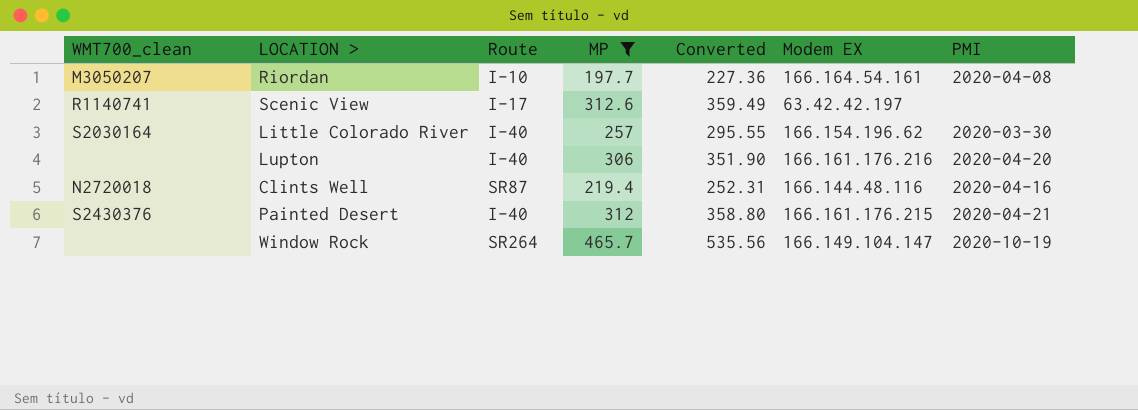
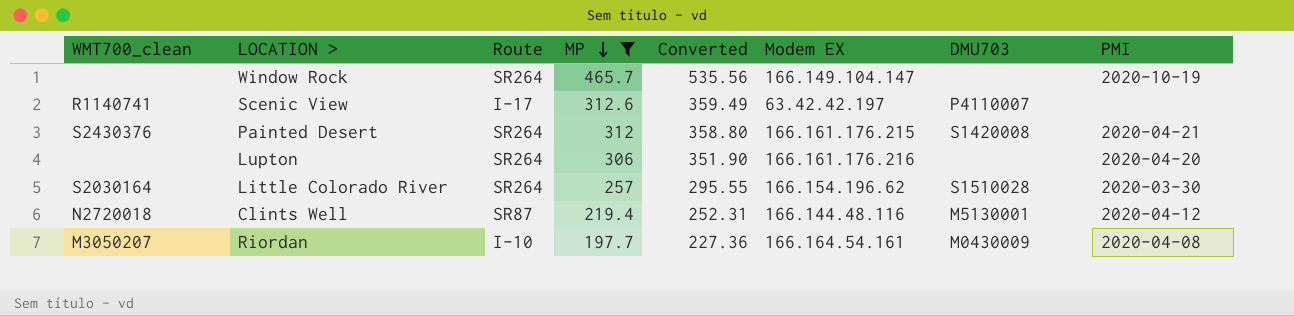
row order: none -> MP descending
column DMU703 | position: none -> 7
Painted Desert | Route: I-40 -> SR264
Lupton | Route: I-40 -> SR264
Little Colorado River | Route: I-40 -> SR264
Clints Well | PMI: 2020-04-16 -> 2020-04-12

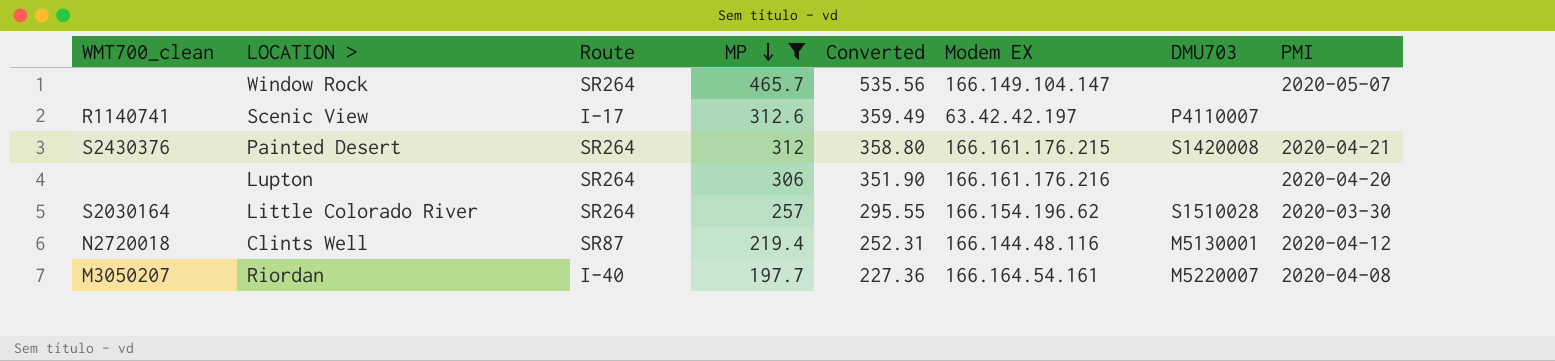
Window Rock | PMI: 2020-10-19 -> 2020-05-07
Riordan | Route: I-10 -> I-40
Riordan | DMU703: M0430009 -> M5220007

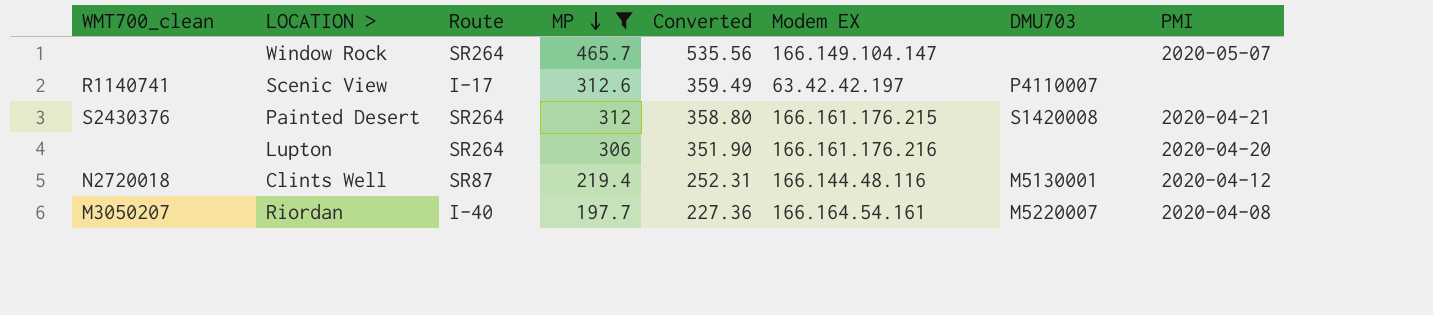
row Little Colorado River: S2030164 | SR264 | 257 | 295.55 | 166.154.196.62 | S1510028 | 2020-03-30 -> none

